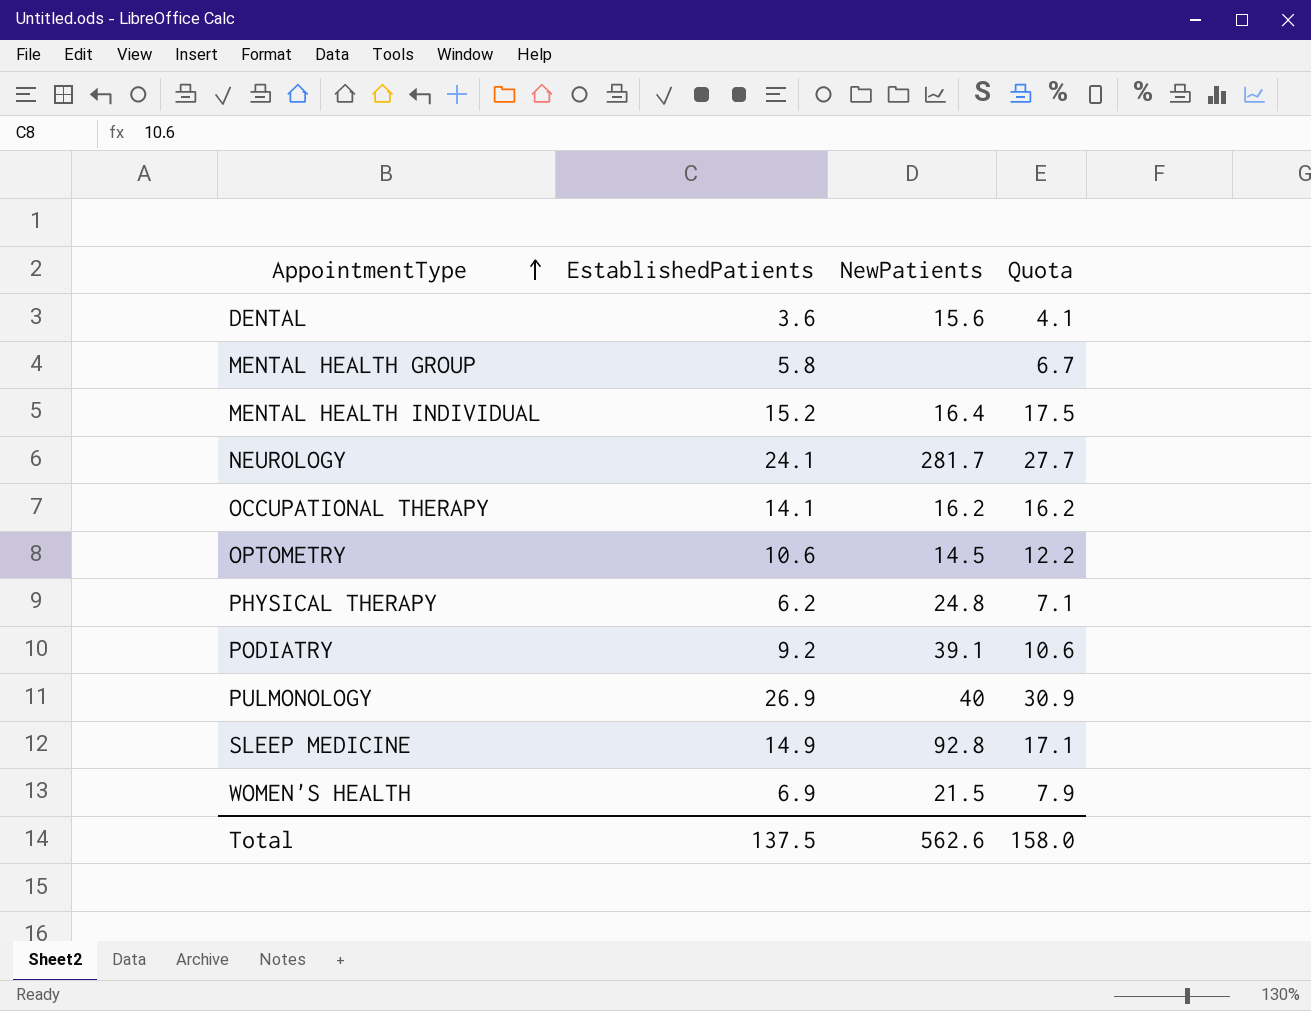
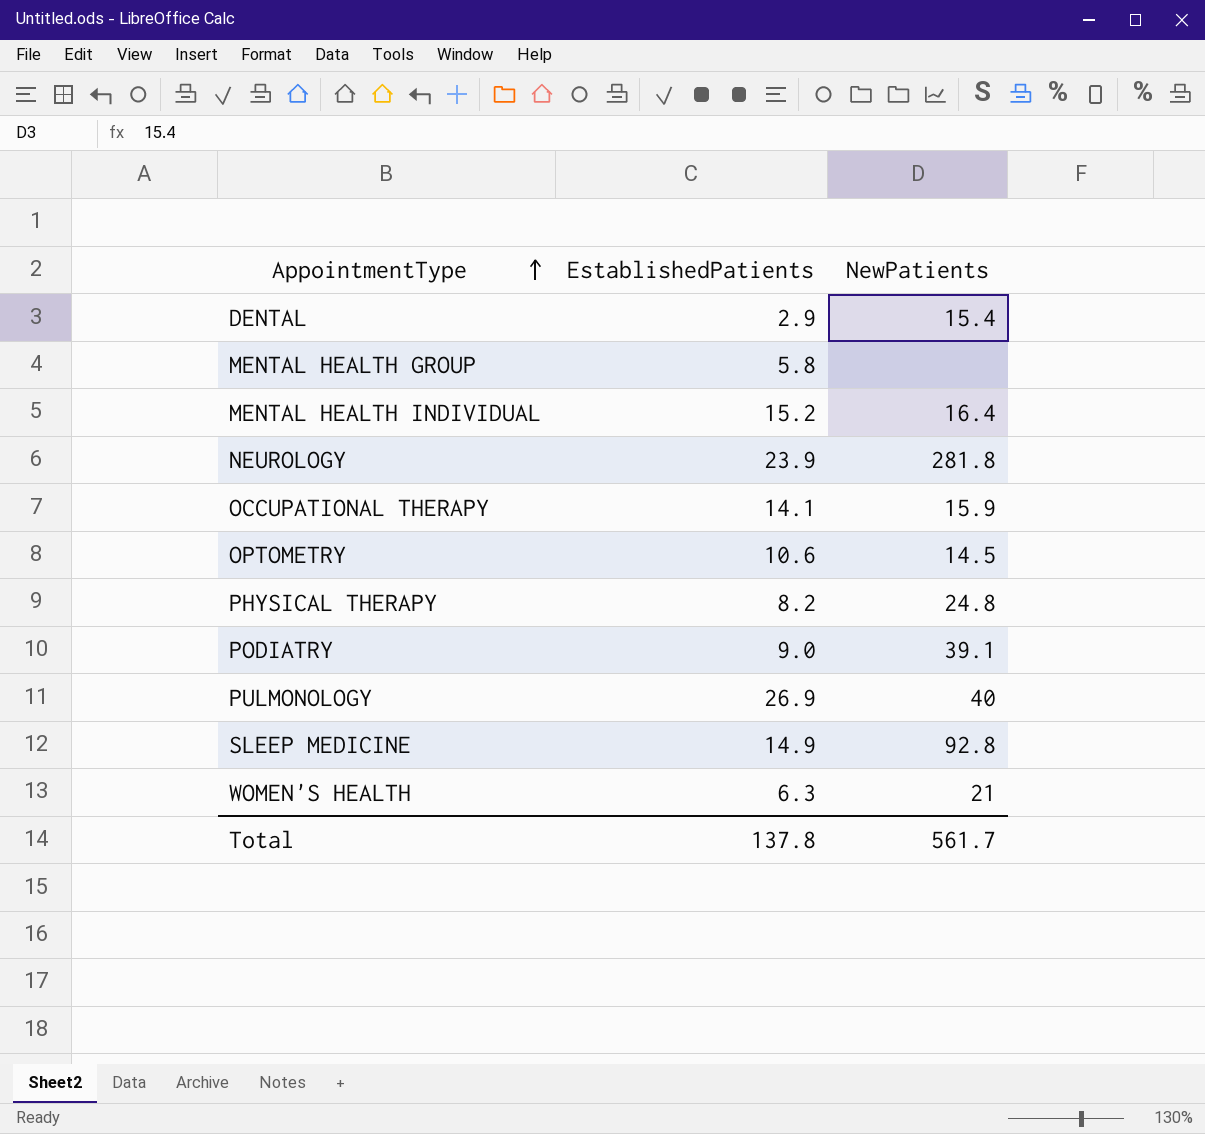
column Quota | formula: [EstablishedPatients] * 1.15 -> none
DENTAL | EstablishedPatients: 3.6 -> 2.9
DENTAL | NewPatients: 15.6 -> 15.4
NEUROLOGY | EstablishedPatients: 24.1 -> 23.9
NEUROLOGY | NewPatients: 281.7 -> 281.8
OCCUPATIONAL THERAPY | NewPatients: 16.2 -> 15.9
PHYSICAL THERAPY | EstablishedPatients: 6.2 -> 8.2
PODIATRY | EstablishedPatients: 9.2 -> 9.0
WOMEN'S HEALTH | EstablishedPatients: 6.9 -> 6.3
WOMEN'S HEALTH | NewPatients: 21.5 -> 21
Total | EstablishedPatients: 137.5 -> 137.8
Total | NewPatients: 562.6 -> 561.7

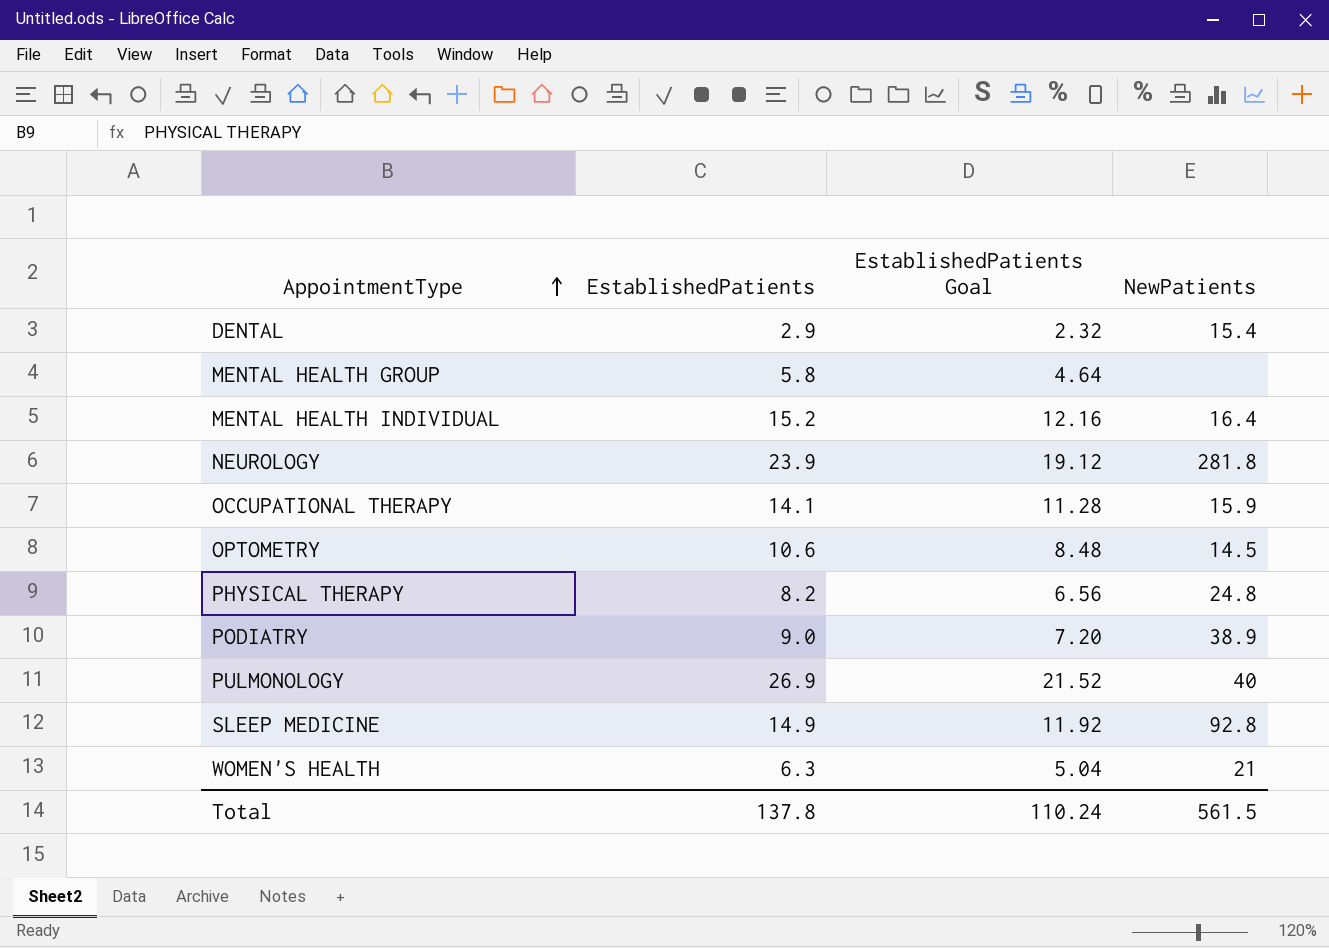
column EstablishedPatients Goal | formula: none -> [EstablishedPatients] * 0.8
PODIATRY | NewPatients: 39.1 -> 38.9
Total | NewPatients: 561.7 -> 561.5

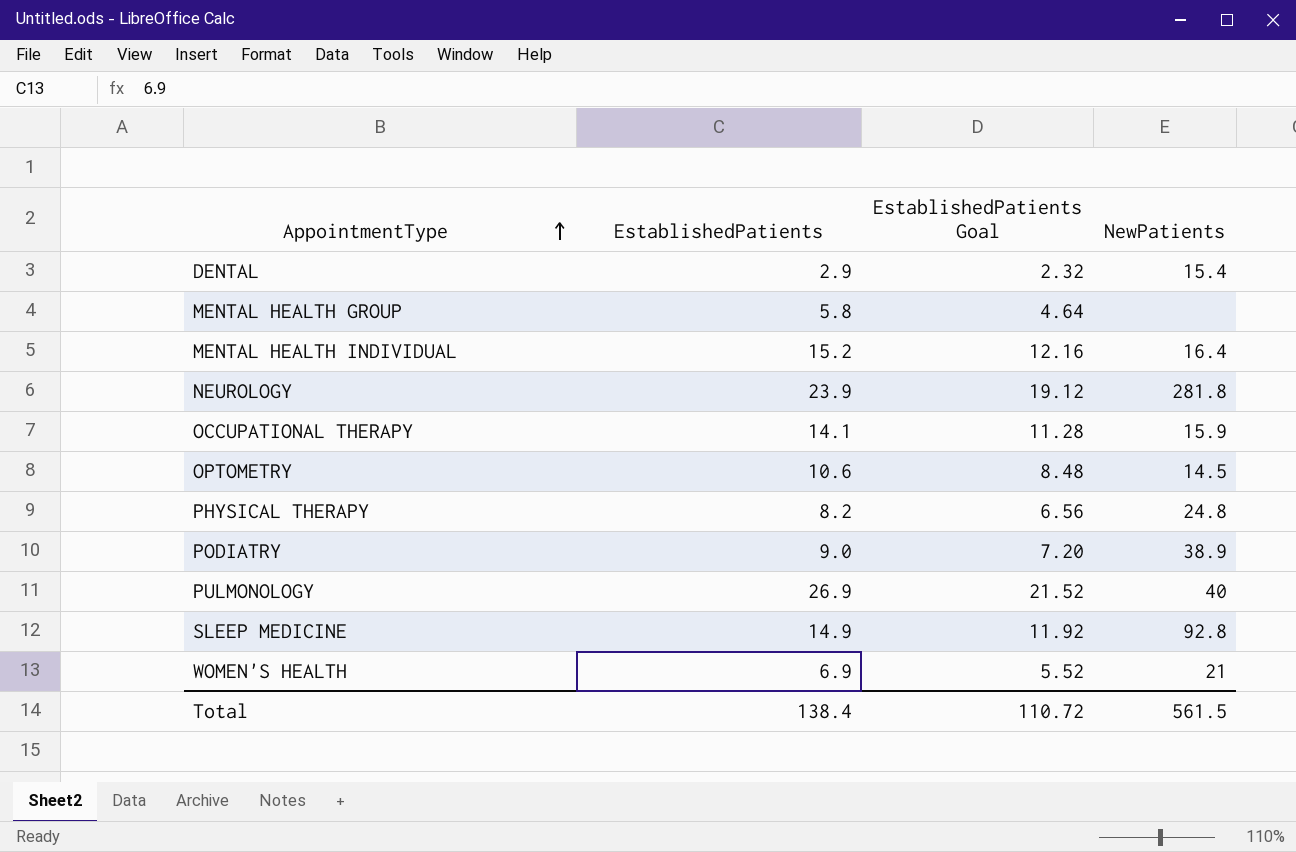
WOMEN'S HEALTH | EstablishedPatients: 6.3 -> 6.9
WOMEN'S HEALTH | EstablishedPatients Goal: 5.04 -> 5.52
Total | EstablishedPatients: 137.8 -> 138.4
Total | EstablishedPatients Goal: 110.24 -> 110.72

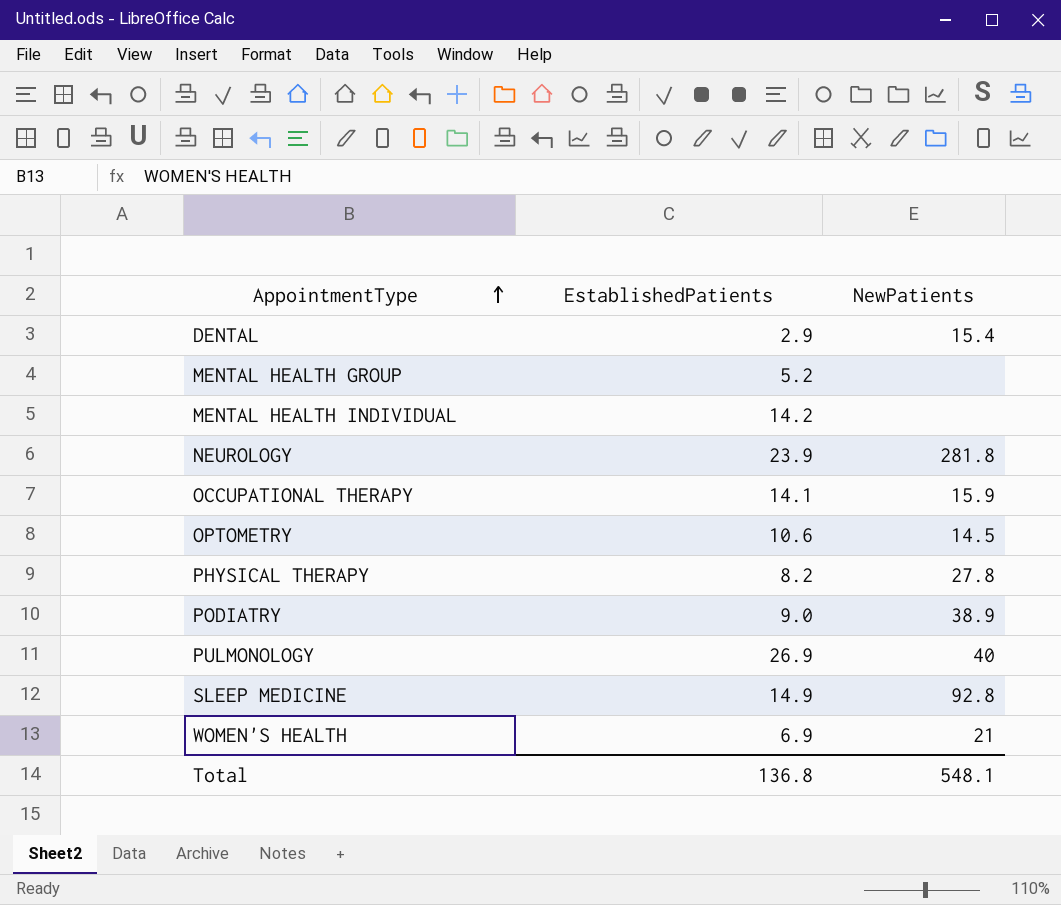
column EstablishedPatients Goal | formula: [EstablishedPatients] * 0.8 -> none
MENTAL HEALTH GROUP | EstablishedPatients: 5.8 -> 5.2
MENTAL HEALTH INDIVIDUAL | EstablishedPatients: 15.2 -> 14.2
MENTAL HEALTH INDIVIDUAL | NewPatients: 16.4 -> none
PHYSICAL THERAPY | NewPatients: 24.8 -> 27.8
Total | EstablishedPatients: 138.4 -> 136.8
Total | NewPatients: 561.5 -> 548.1

